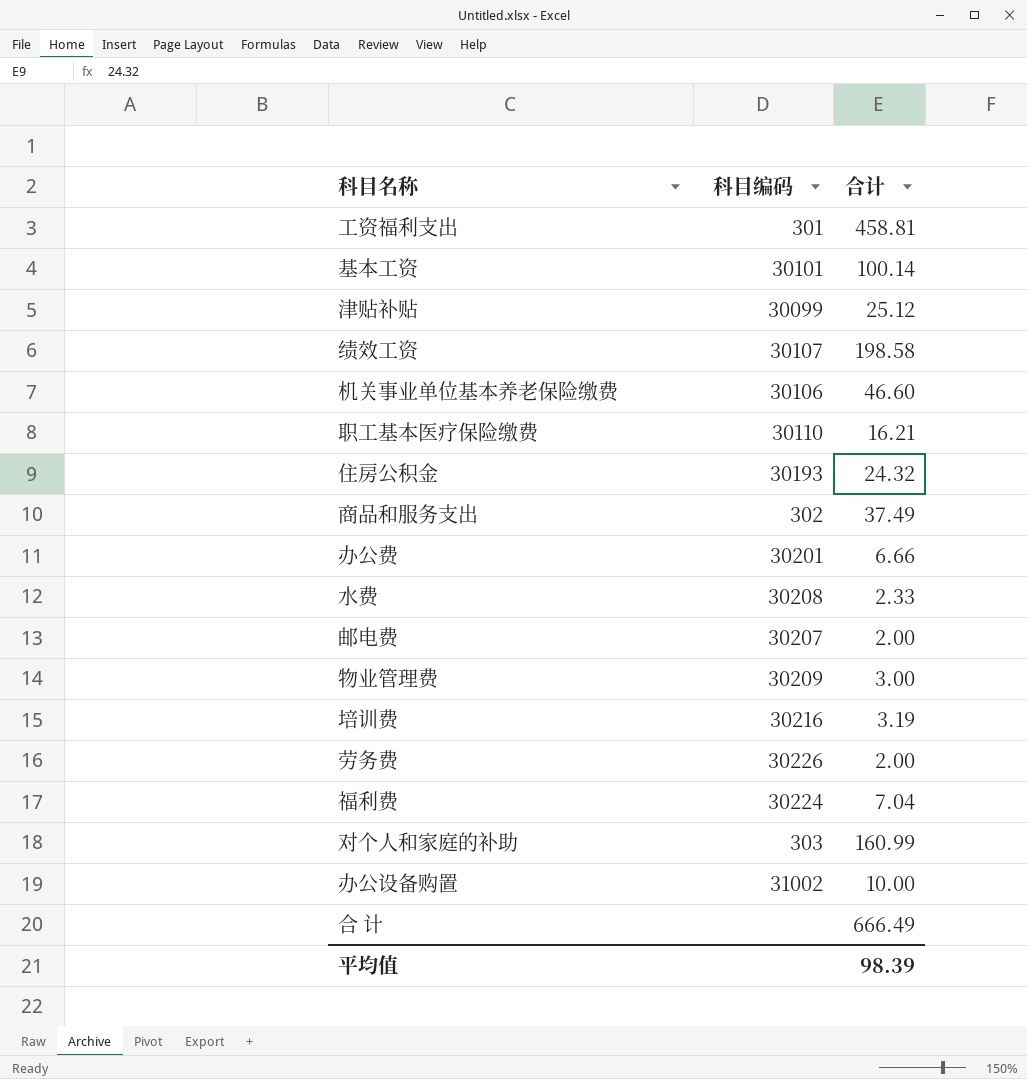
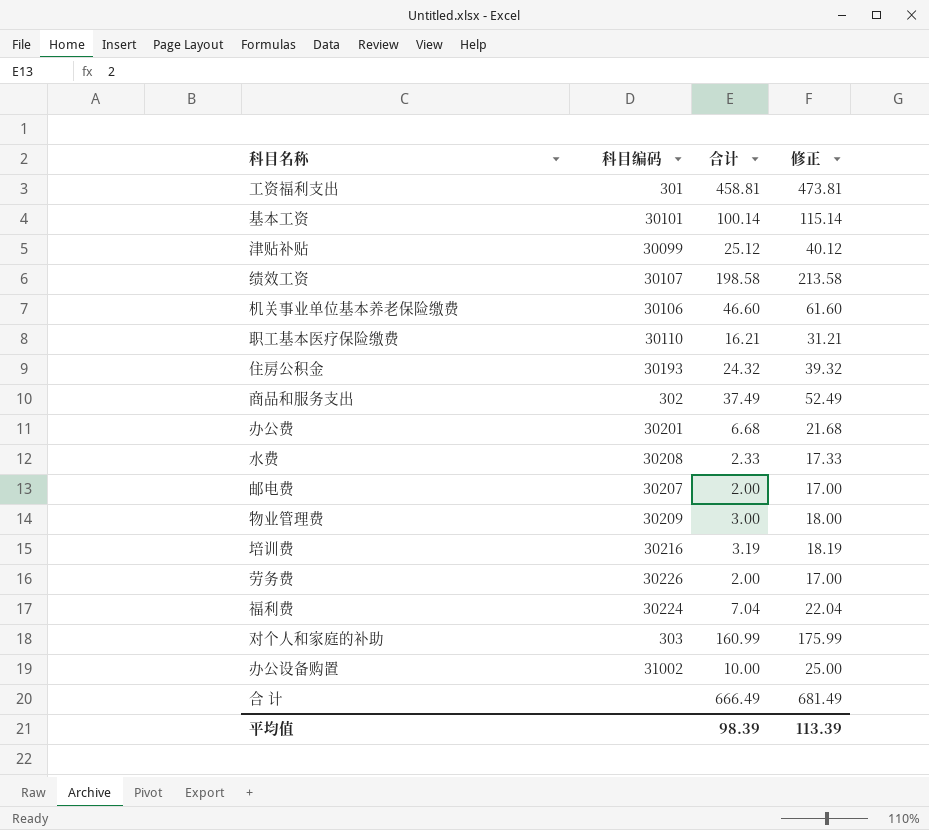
column 修正 | formula: none -> [合计] + 15
办公费 | 合计: 6.66 -> 6.68

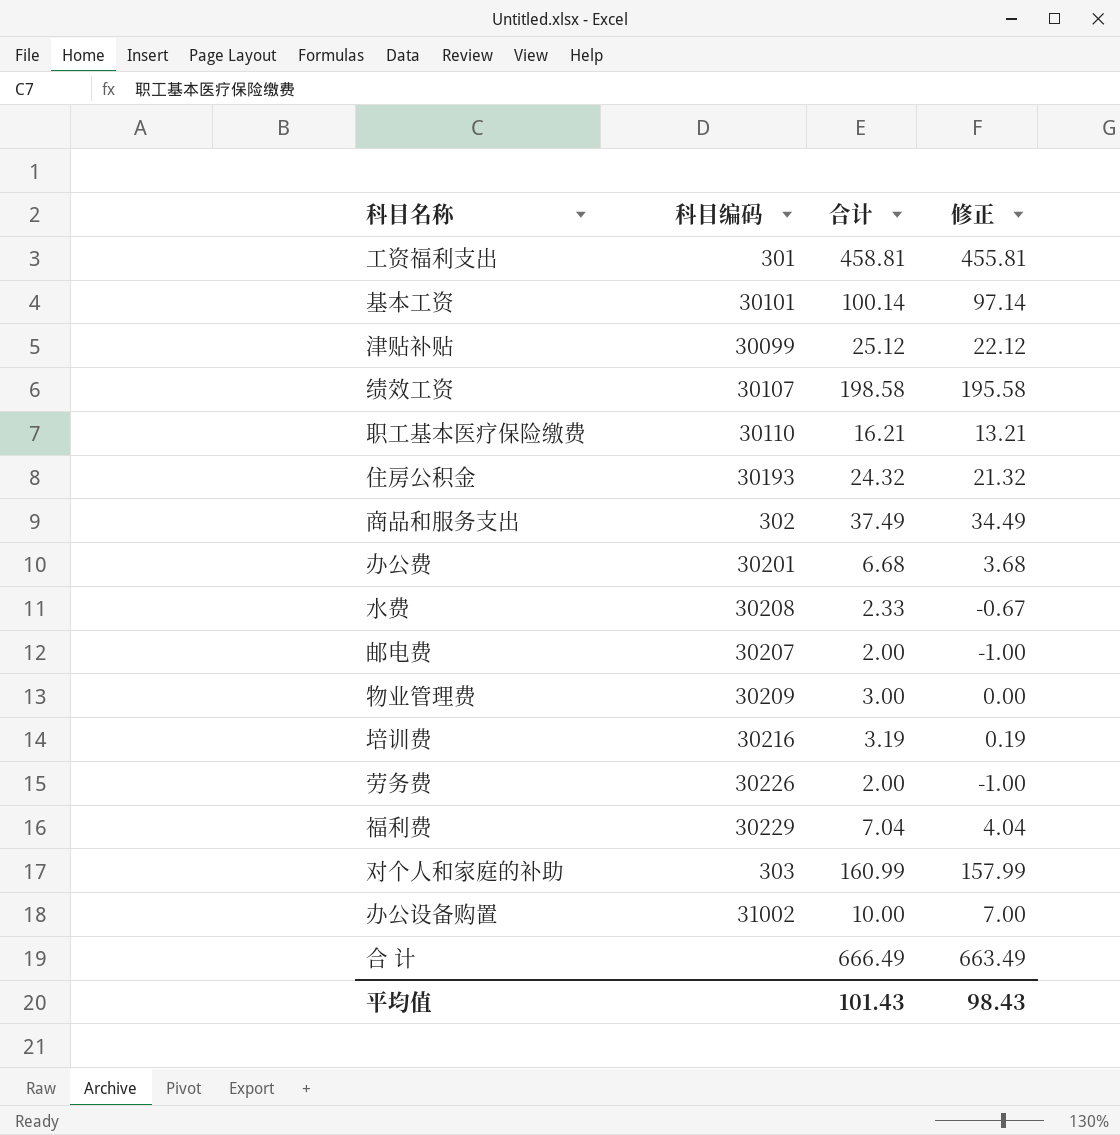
column 修正 | formula: [合计] + 15 -> [合计] - 3
row 机关事业单位基本养老保险缴费: 30106 | 46.60 | 61.60 -> none
福利费 | 科目编码: 30224 -> 30229
平均值 | 合计: 98.39 -> 101.43
平均值 | 修正: 113.39 -> 98.43

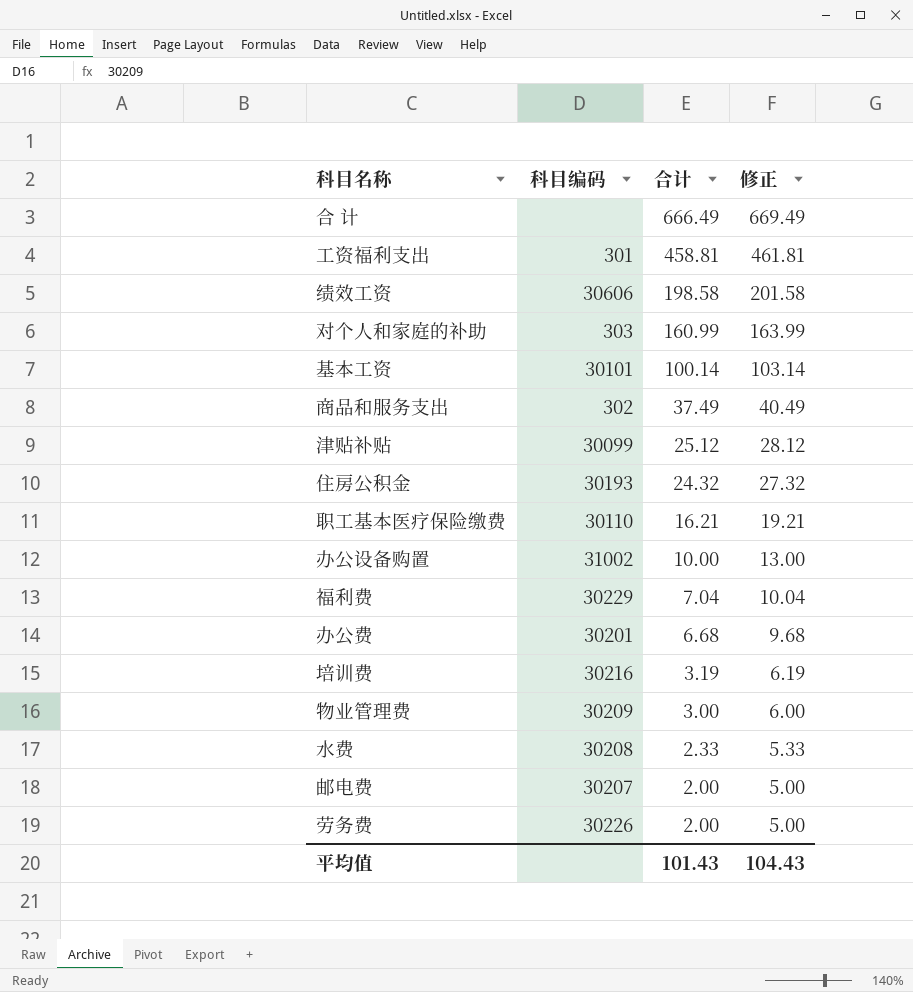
row order: none -> 合计 descending
column 修正 | formula: [合计] - 3 -> [合计] + 3
绩效工资 | 科目编码: 30107 -> 30606
平均值 | 修正: 98.43 -> 104.43

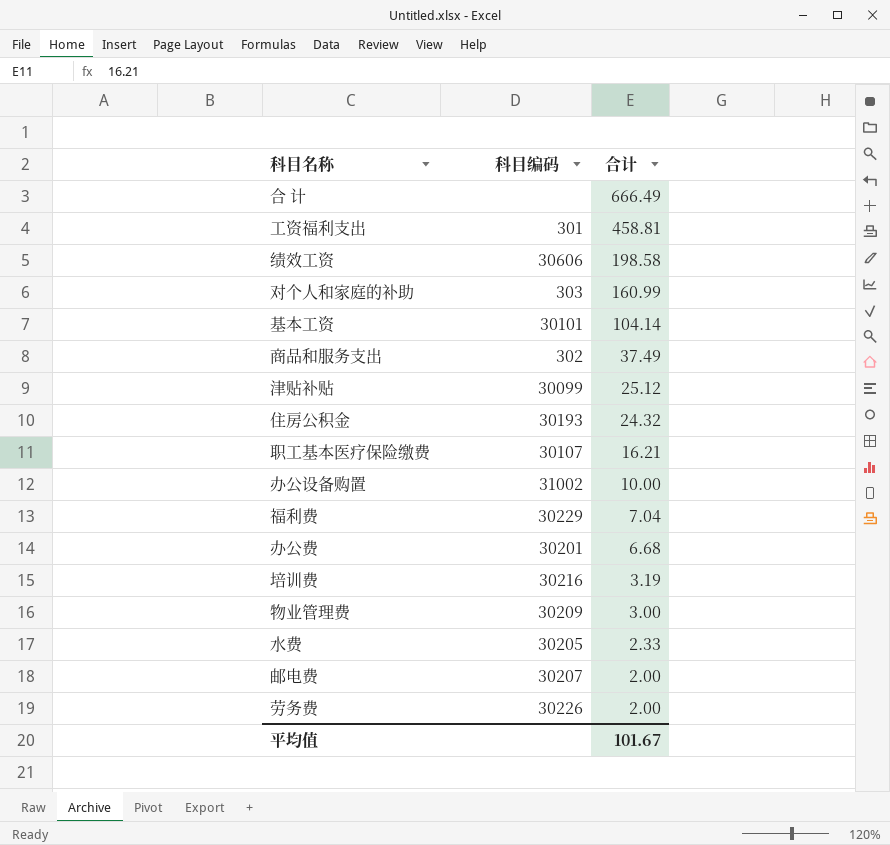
column 修正 | formula: [合计] + 3 -> none
基本工资 | 合计: 100.14 -> 104.14
职工基本医疗保险缴费 | 科目编码: 30110 -> 30107
水费 | 科目编码: 30208 -> 30205
平均值 | 合计: 101.43 -> 101.67

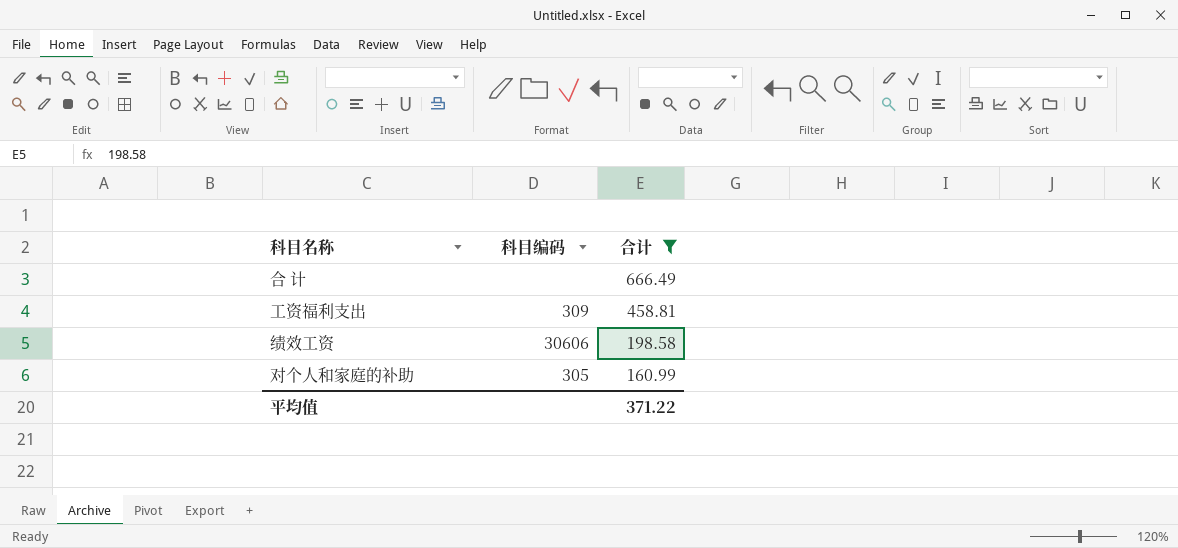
filter: none -> 合计 >= 160.99
工资福利支出 | 科目编码: 301 -> 309
对个人和家庭的补助 | 科目编码: 303 -> 305
平均值 | 合计: 101.67 -> 371.22

